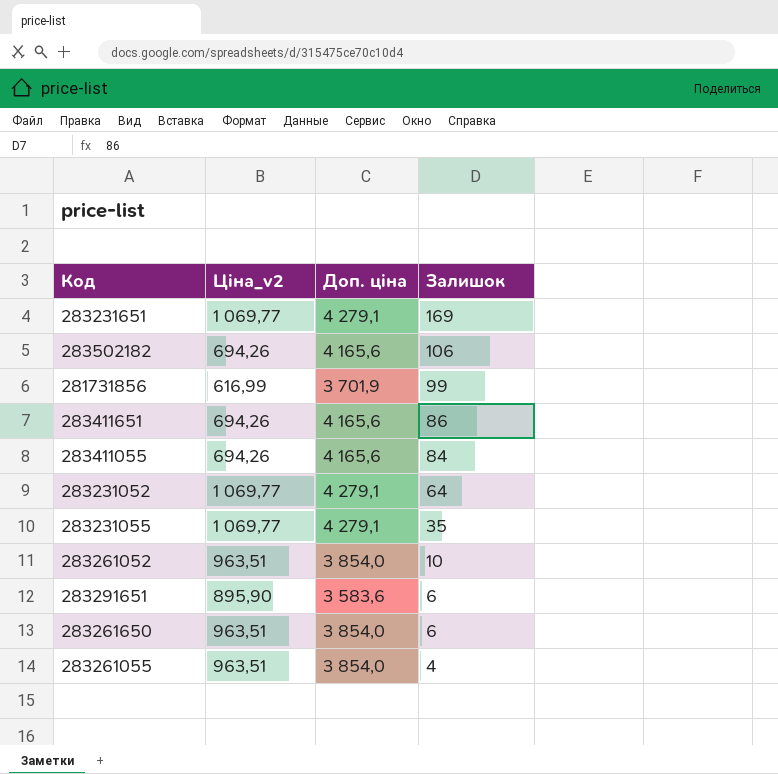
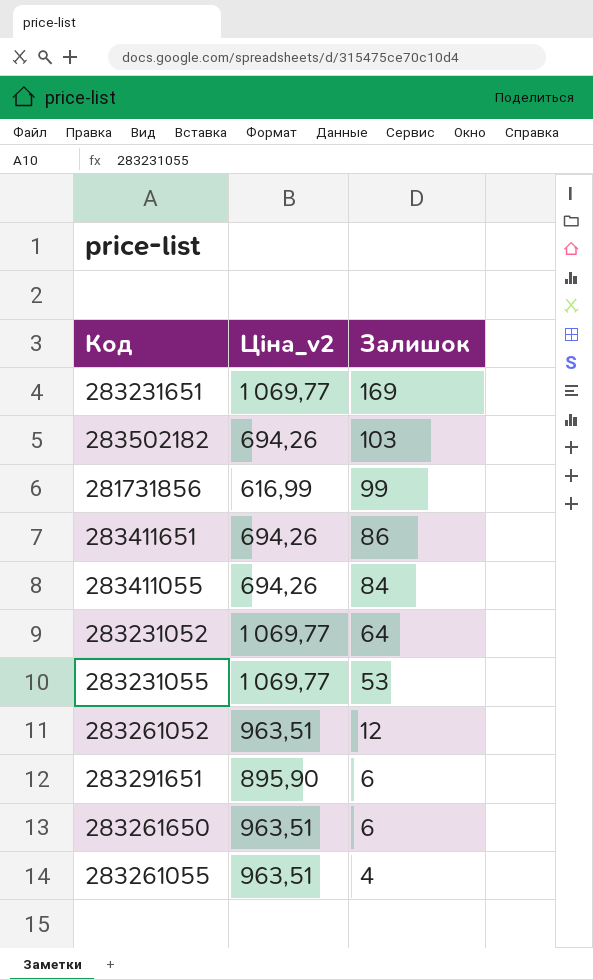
column Доп. ціна | position: 3 -> none
283502182 | Залишок: 106 -> 103
283231055 | Залишок: 35 -> 53
283261052 | Залишок: 10 -> 12

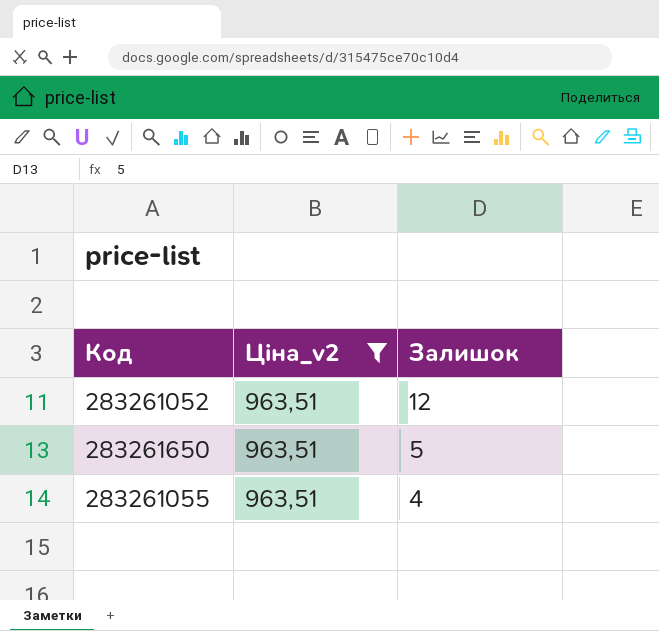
filter: none -> Ціна_v2 = 963,51
283261650 | Залишок: 6 -> 5

